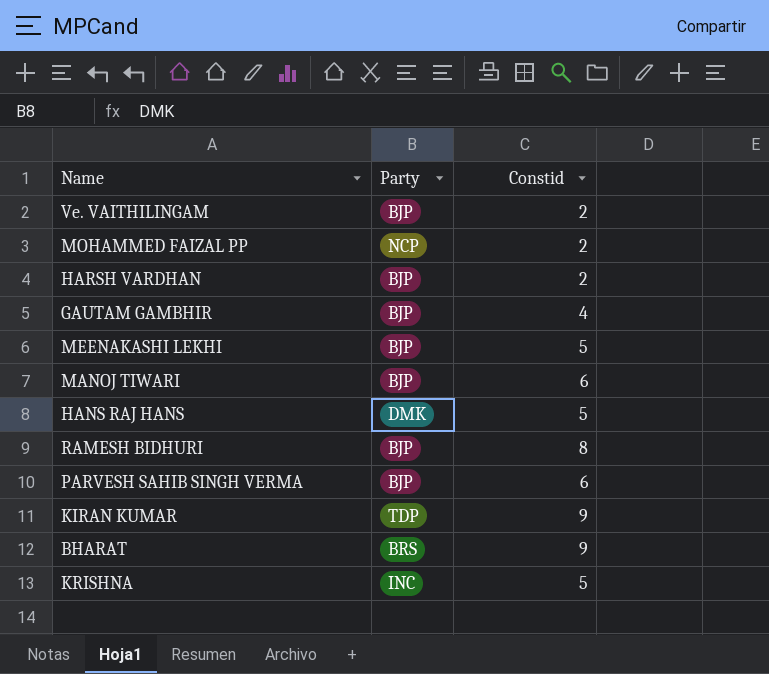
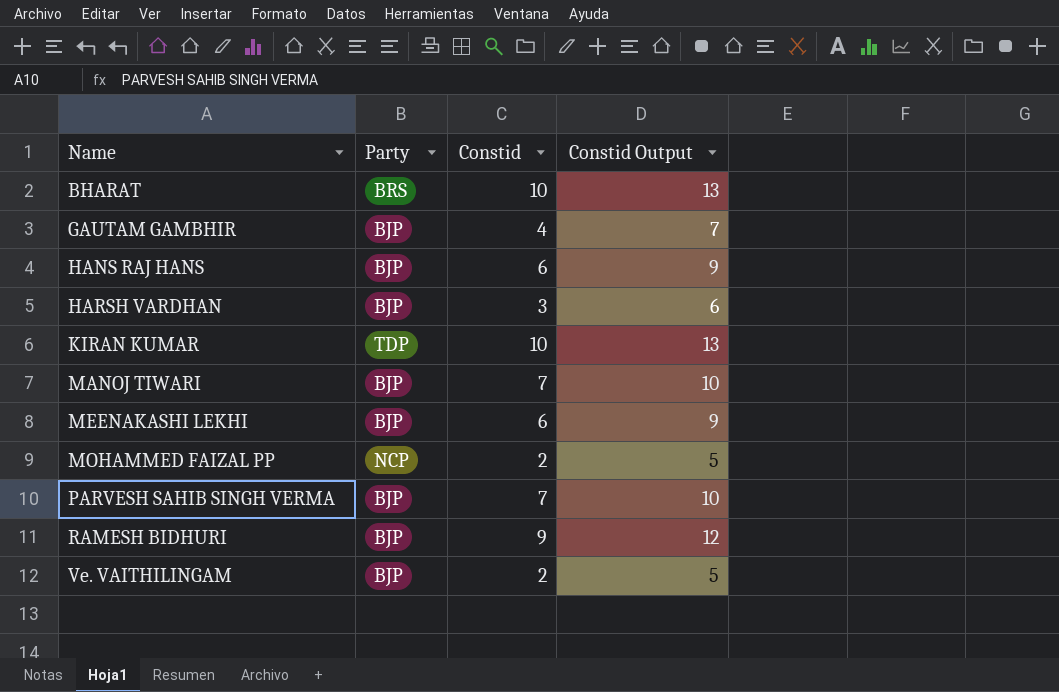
row order: none -> Name ascending
column Constid Output | formula: none -> [Constid] + 3
row KRISHNA: INC | 5 -> none
BHARAT | Constid: 9 -> 10
HANS RAJ HANS | Party: DMK -> BJP
HANS RAJ HANS | Constid: 5 -> 6
HARSH VARDHAN | Constid: 2 -> 3
KIRAN KUMAR | Constid: 9 -> 10
MANOJ TIWARI | Constid: 6 -> 7
MEENAKASHI LEKHI | Constid: 5 -> 6
PARVESH SAHIB SINGH VERMA | Constid: 6 -> 7
RAMESH BIDHURI | Constid: 8 -> 9

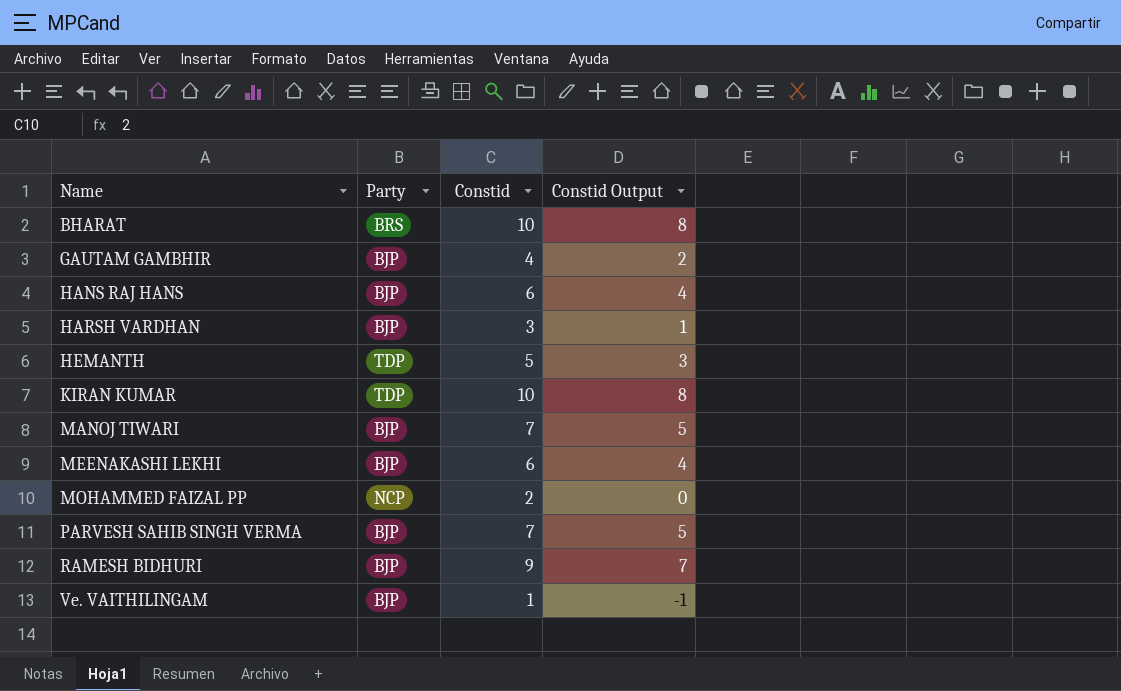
column Constid Output | formula: [Constid] + 3 -> [Constid] - 2
row HEMANTH: none -> TDP | 5 | 3
Ve. VAITHILINGAM | Constid: 2 -> 1

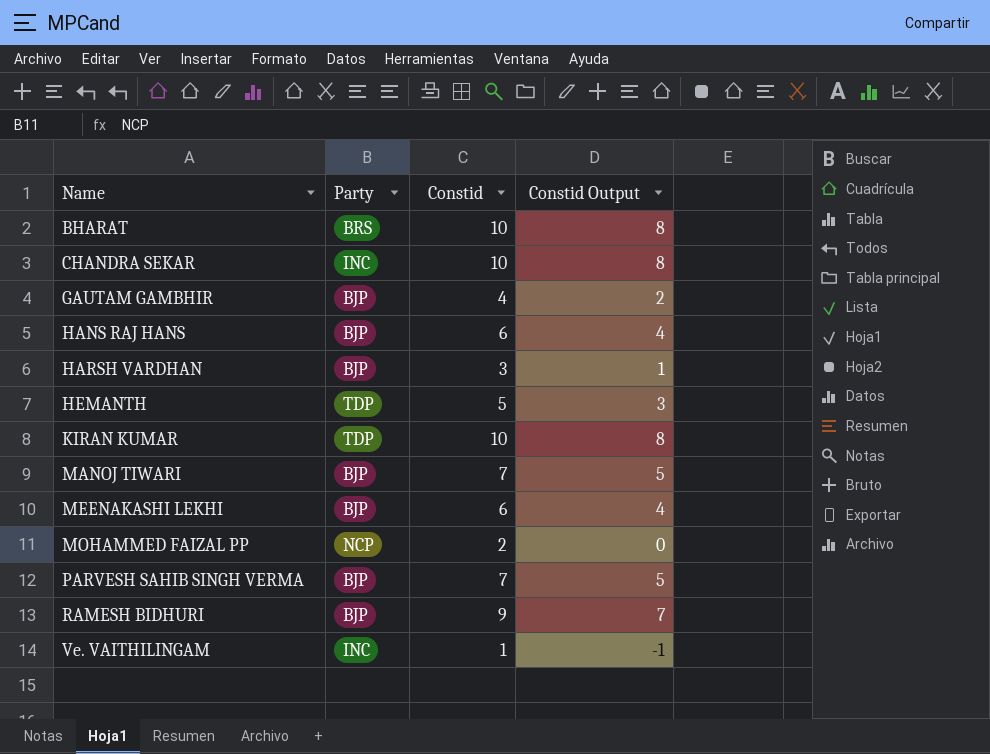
row CHANDRA SEKAR: none -> INC | 10 | 8
Ve. VAITHILINGAM | Party: BJP -> INC

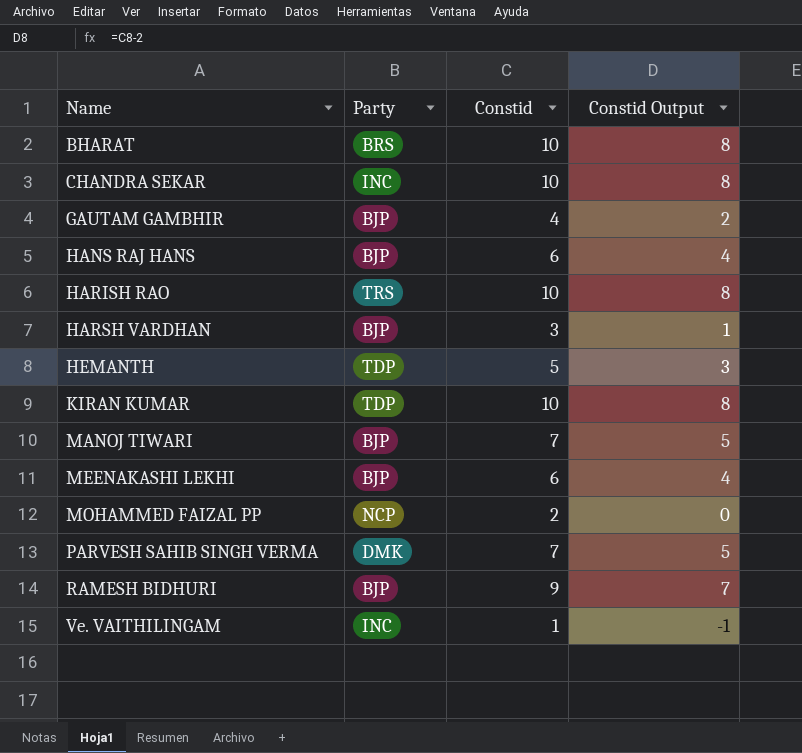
row HARISH RAO: none -> TRS | 10 | 8
PARVESH SAHIB SINGH VERMA | Party: BJP -> DMK

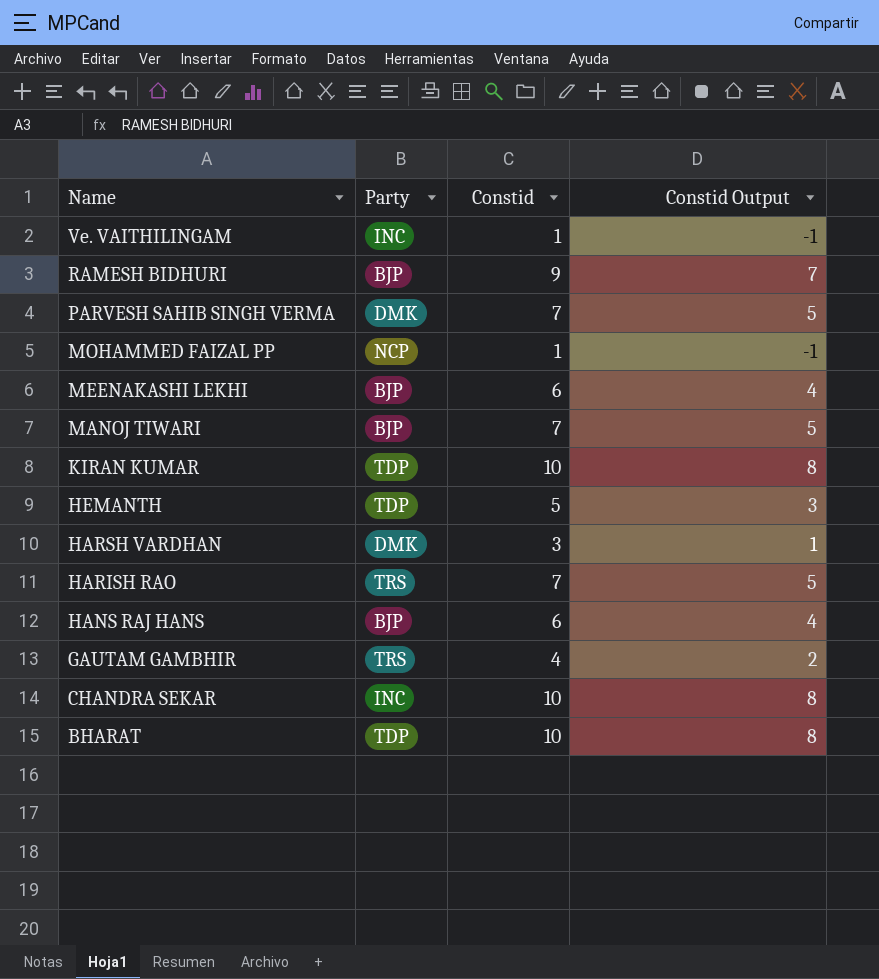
row order: Name ascending -> Name descending
MOHAMMED FAIZAL PP | Constid: 2 -> 1
MOHAMMED FAIZAL PP | Constid Output: 0 -> -1
HARSH VARDHAN | Party: BJP -> DMK
HARISH RAO | Constid: 10 -> 7
HARISH RAO | Constid Output: 8 -> 5
GAUTAM GAMBHIR | Party: BJP -> TRS
BHARAT | Party: BRS -> TDP

